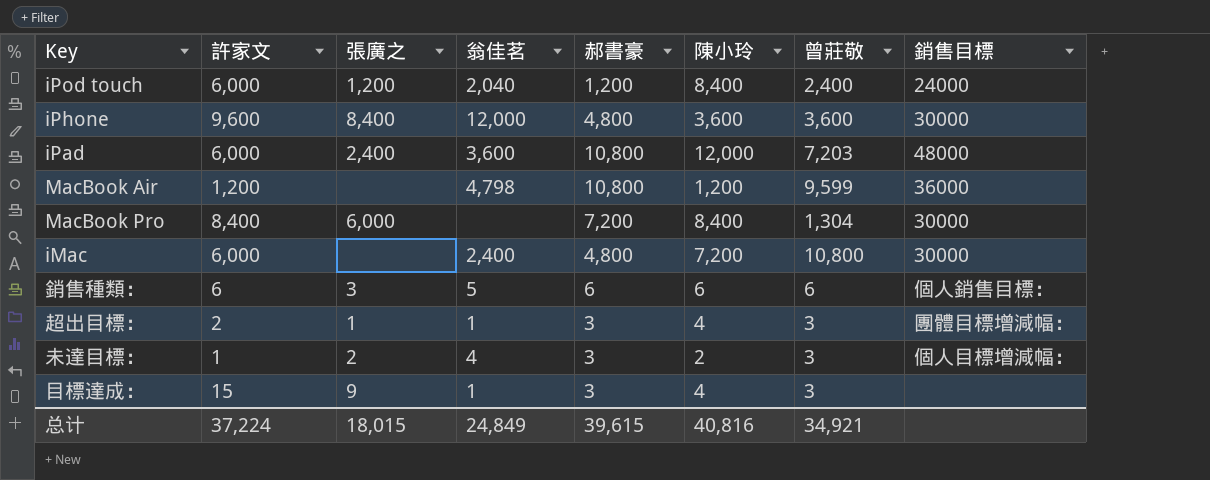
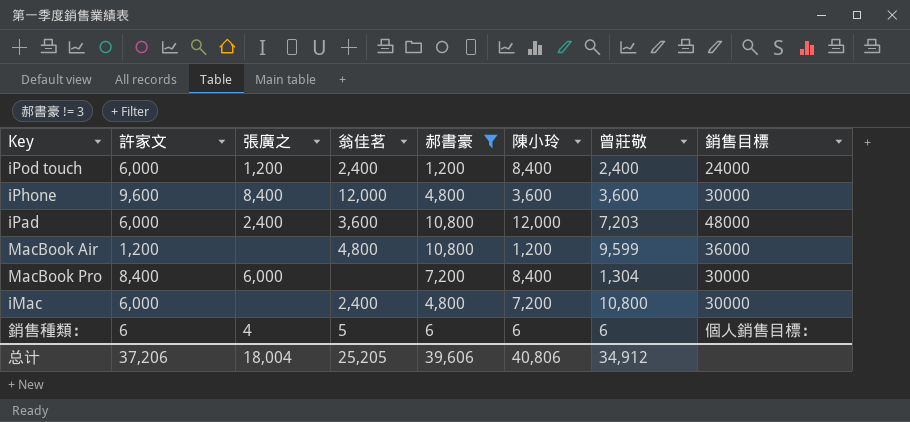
filter: none -> 郝書豪 != 3
iPod touch | 翁佳茗: 2,040 -> 2,400
MacBook Air | 翁佳茗: 4,798 -> 4,800
銷售種類： | 張廣之: 3 -> 4
总计 | 許家文: 37,224 -> 37,206
总计 | 張廣之: 18,015 -> 18,004
总计 | 翁佳茗: 24,849 -> 25,205
总计 | 郝書豪: 39,615 -> 39,606
总计 | 陳小玲: 40,816 -> 40,806
总计 | 曾莊敬: 34,921 -> 34,912

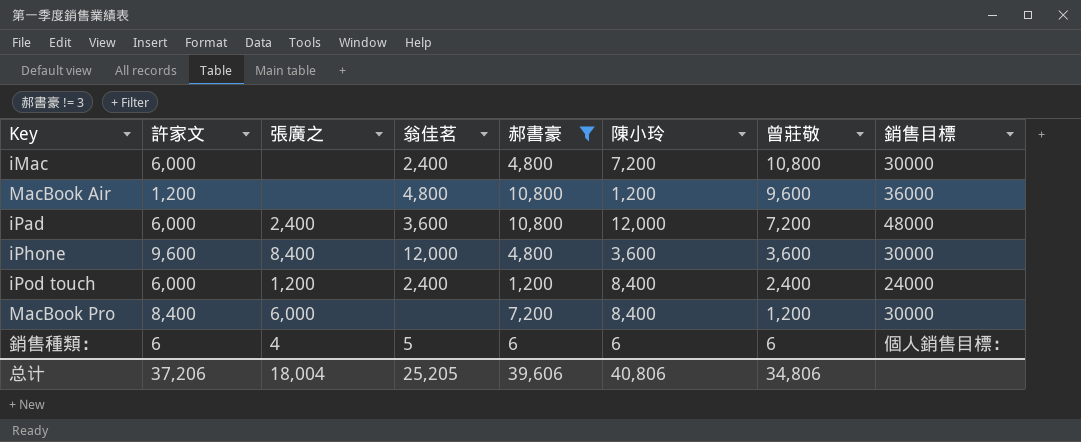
row order: none -> 曾莊敬 descending
MacBook Air | 曾莊敬: 9,599 -> 9,600
iPad | 曾莊敬: 7,203 -> 7,200
MacBook Pro | 曾莊敬: 1,304 -> 1,200
总计 | 曾莊敬: 34,912 -> 34,806

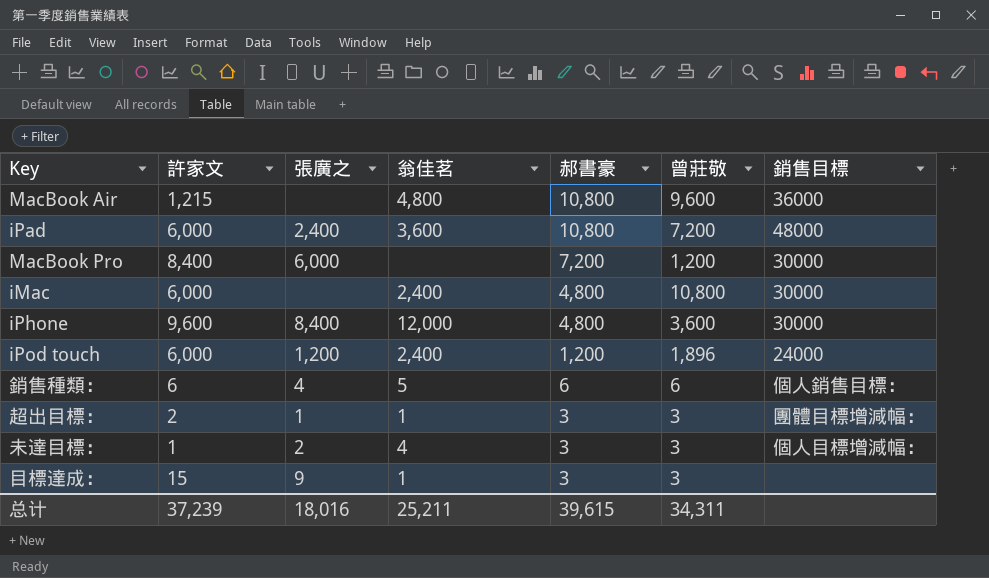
filter: 郝書豪 != 3 -> none
row order: 曾莊敬 descending -> 郝書豪 descending
column 陳小玲 | position: 6 -> none
MacBook Air | 許家文: 1,200 -> 1,215
iPod touch | 曾莊敬: 2,400 -> 1,896
总计 | 許家文: 37,206 -> 37,239
总计 | 張廣之: 18,004 -> 18,016
总计 | 翁佳茗: 25,205 -> 25,211
总计 | 郝書豪: 39,606 -> 39,615
总计 | 曾莊敬: 34,806 -> 34,311

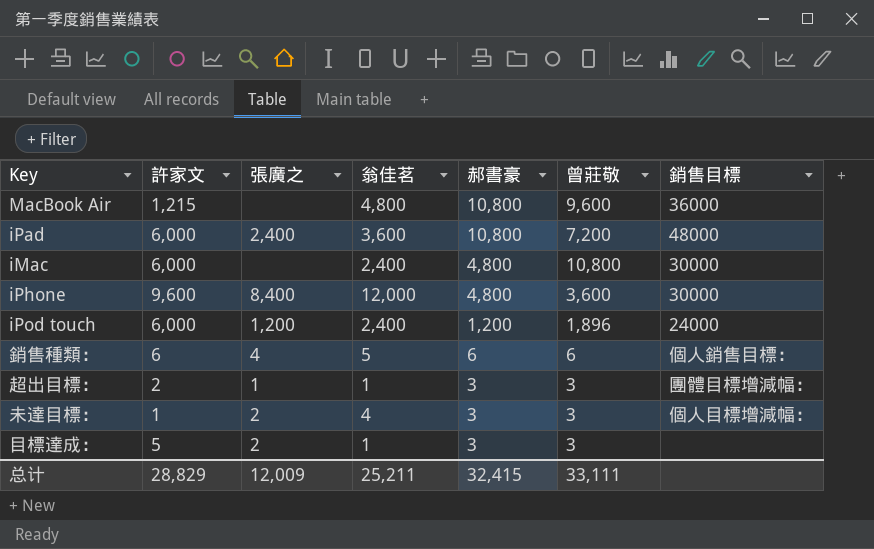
row MacBook Pro: 8,400 | 6,000 | none | 7,200 | 1,200 | 30000 -> none
目標達成： | 許家文: 15 -> 5
目標達成： | 張廣之: 9 -> 2
总计 | 許家文: 37,239 -> 28,829
总计 | 張廣之: 18,016 -> 12,009
总计 | 郝書豪: 39,615 -> 32,415
总计 | 曾莊敬: 34,311 -> 33,111

